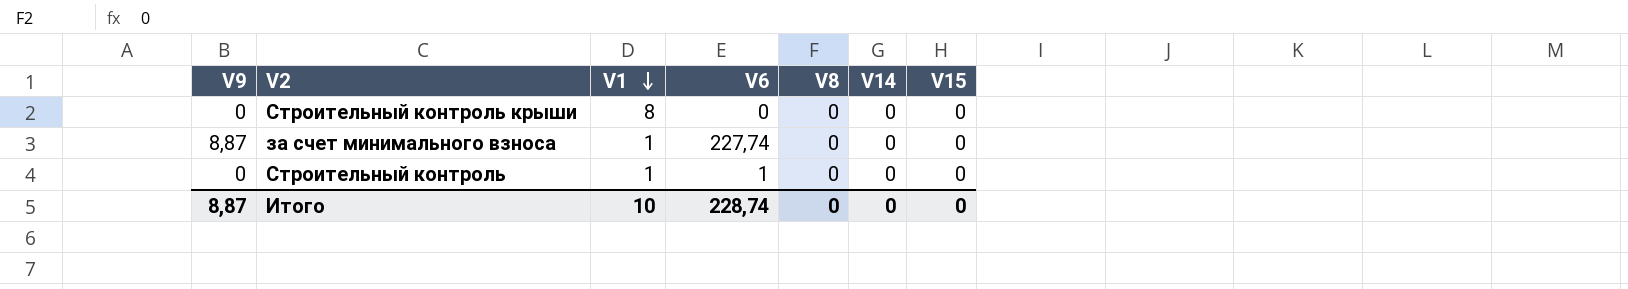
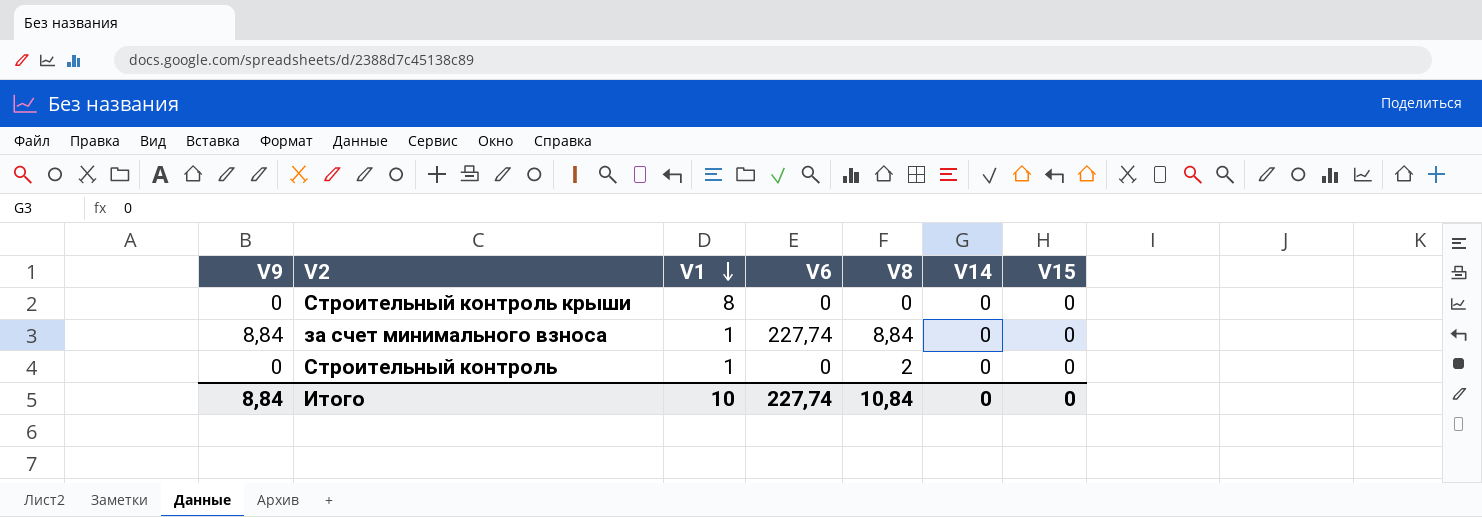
за счет минимального взноса | V9: 8,87 -> 8,84
за счет минимального взноса | V8: 0 -> 8,84
Строительный контроль | V6: 1 -> 0
Строительный контроль | V8: 0 -> 2
Итого | V9: 8,87 -> 8,84
Итого | V6: 228,74 -> 227,74
Итого | V8: 0 -> 10,84

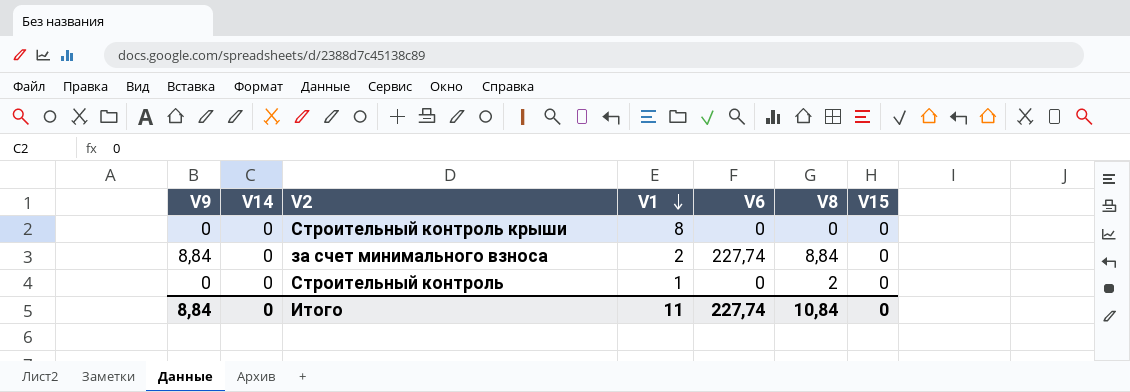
column V14 | position: 6 -> 2
за счет минимального взноса | V1: 1 -> 2
Итого | V1: 10 -> 11

